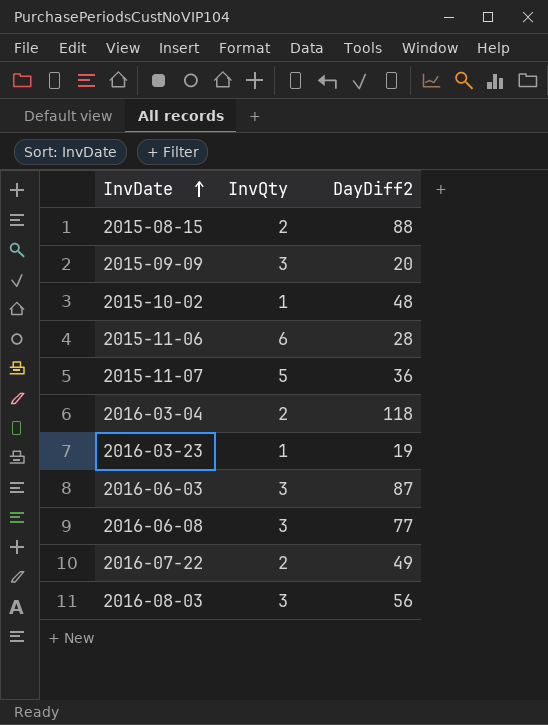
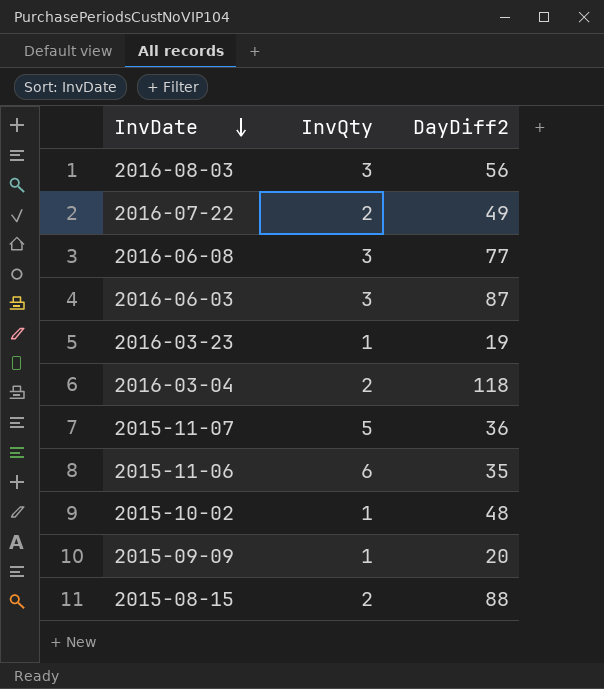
row order: InvDate ascending -> InvDate descending
2015-11-06 | DayDiff2: 28 -> 35
2015-09-09 | InvQty: 3 -> 1

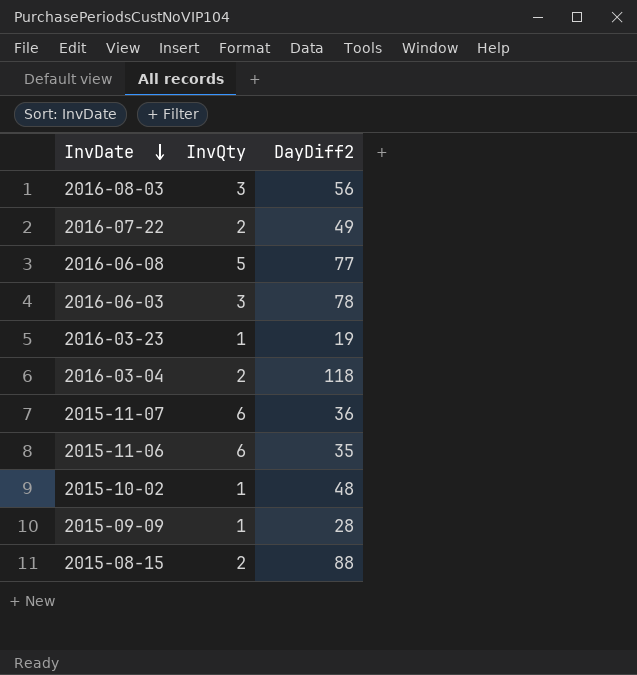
2016-06-08 | InvQty: 3 -> 5
2016-06-03 | DayDiff2: 87 -> 78
2015-11-07 | InvQty: 5 -> 6
2015-09-09 | DayDiff2: 20 -> 28

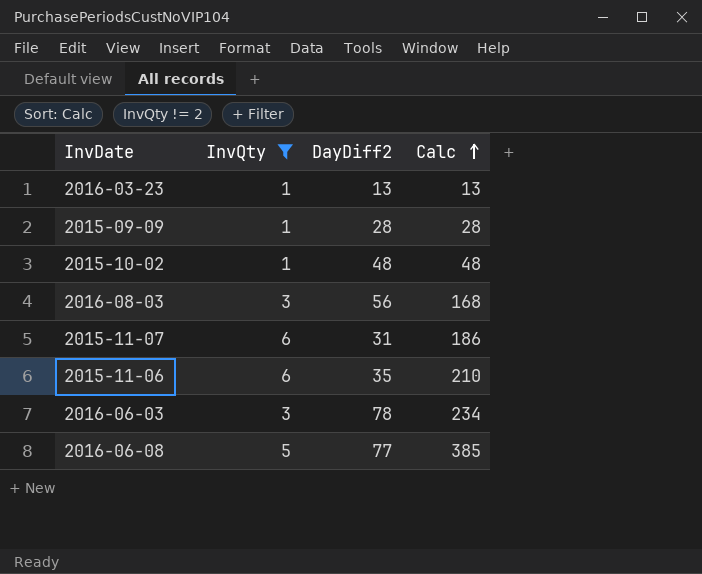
filter: none -> InvQty != 2
row order: InvDate descending -> Calc ascending
column Calc | formula: none -> [InvQty] * [DayDiff2]
2016-03-23 | DayDiff2: 19 -> 13
2015-11-07 | DayDiff2: 36 -> 31

